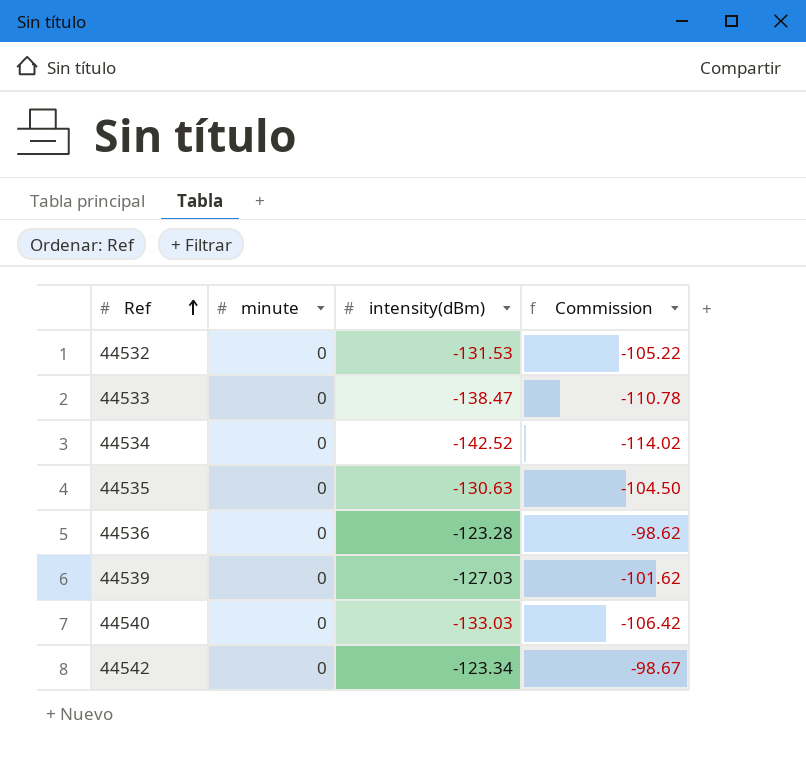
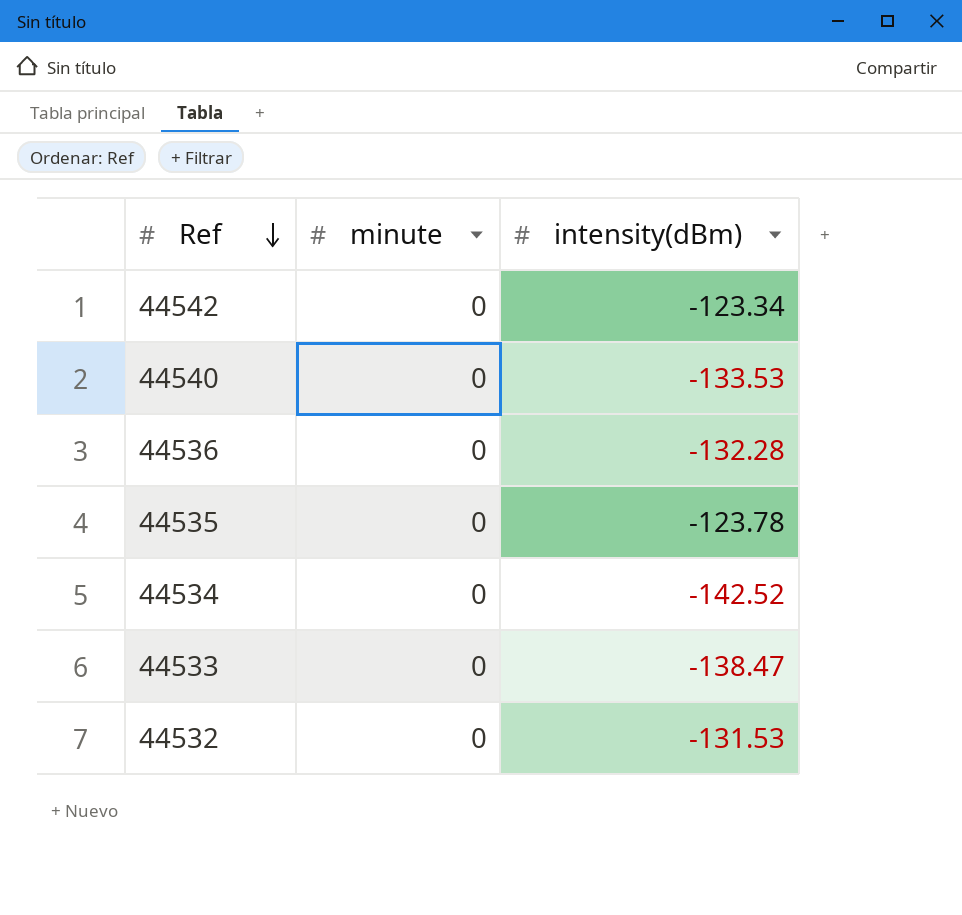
row order: Ref ascending -> Ref descending
column Commission | formula: [intensity(dBm)] * 0.8 -> none
row 44539: 0 | -127.03 | -101.62 -> none
44540 | intensity(dBm): -133.03 -> -133.53
44536 | intensity(dBm): -123.28 -> -132.28
44535 | intensity(dBm): -130.63 -> -123.78

